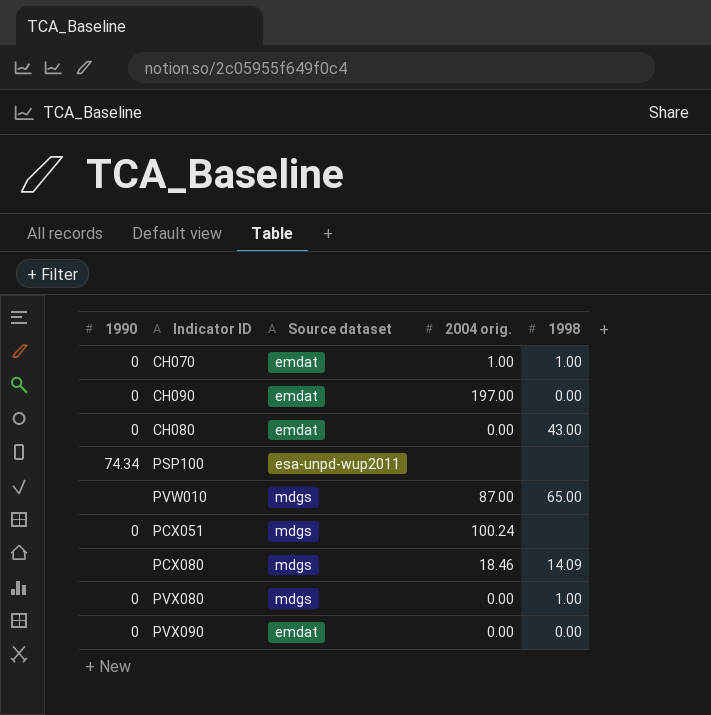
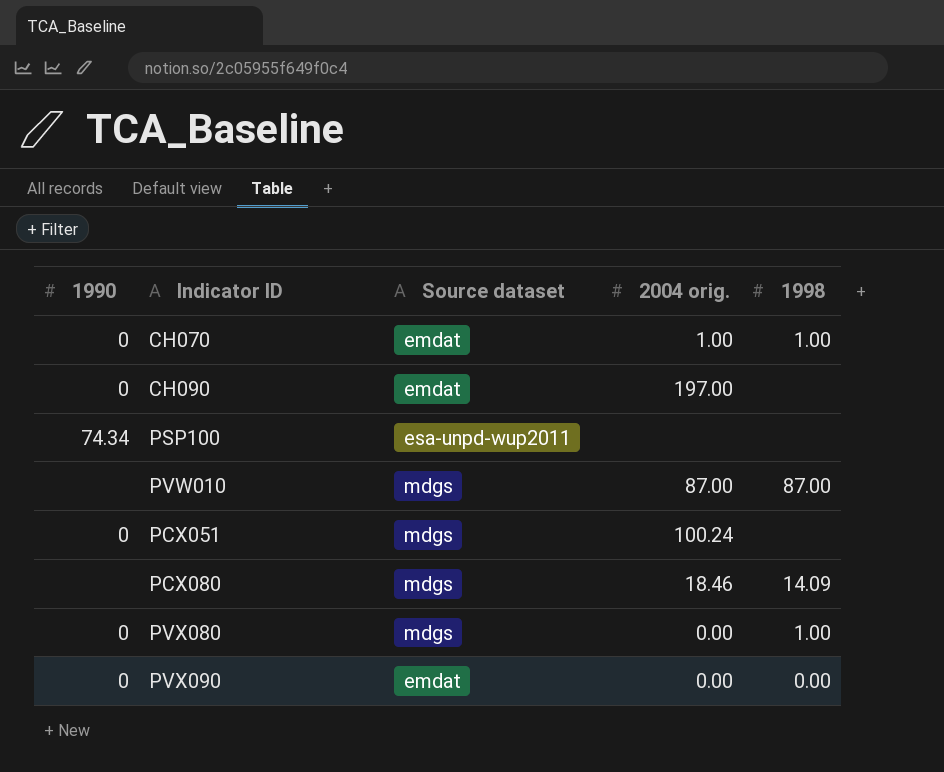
row CH080: 0 | emdat | 0.00 | 43.00 -> none
CH090 | 1998: 0.00 -> none
PVW010 | 1998: 65.00 -> 87.00

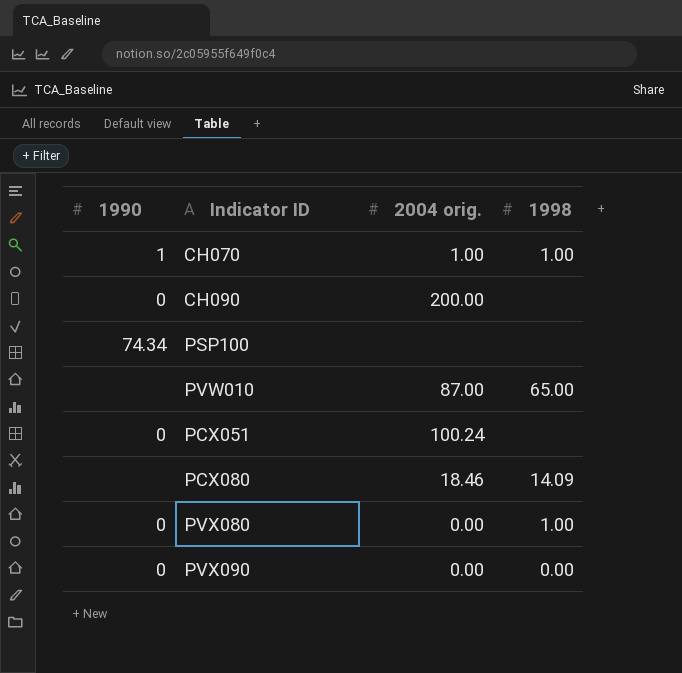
column Source dataset | position: 3 -> none
CH070 | 1990: 0 -> 1
CH090 | 2004 orig.: 197.00 -> 200.00
PVW010 | 1998: 87.00 -> 65.00

